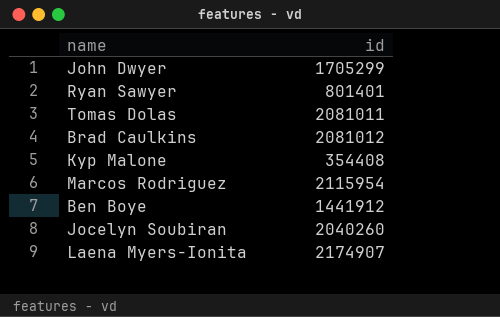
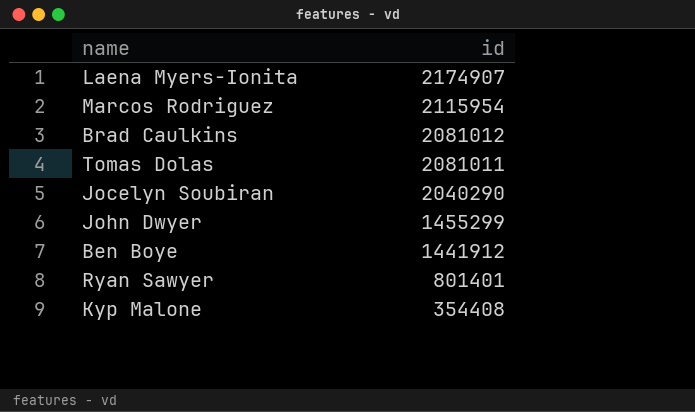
row order: none -> id descending
Jocelyn Soubiran | id: 2040260 -> 2040290
John Dwyer | id: 1705299 -> 1455299

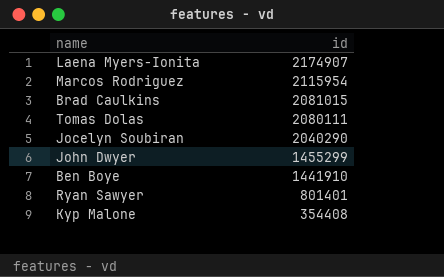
Brad Caulkins | id: 2081012 -> 2081015
Tomas Dolas | id: 2081011 -> 2080111
Ben Boye | id: 1441912 -> 1441910

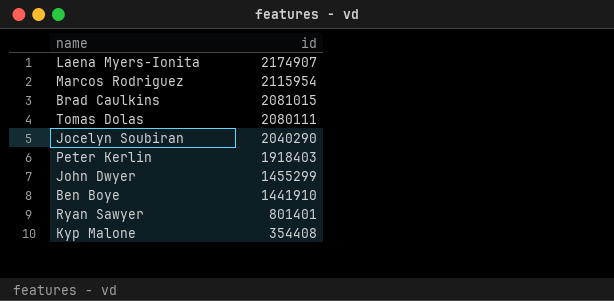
row Peter Kerlin: none -> 1918403

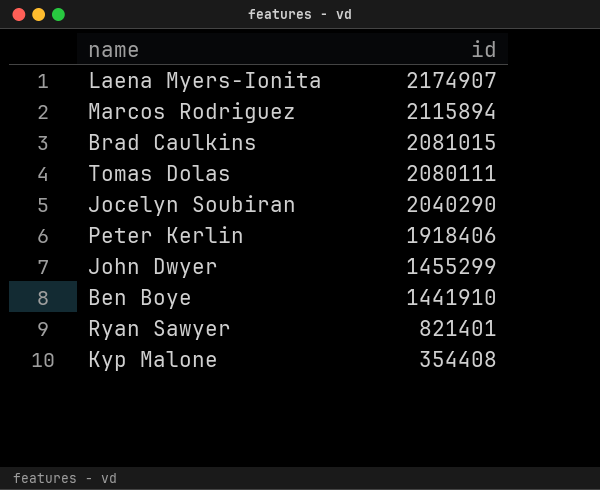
Marcos Rodriguez | id: 2115954 -> 2115894
Peter Kerlin | id: 1918403 -> 1918406
Ryan Sawyer | id: 801401 -> 821401

